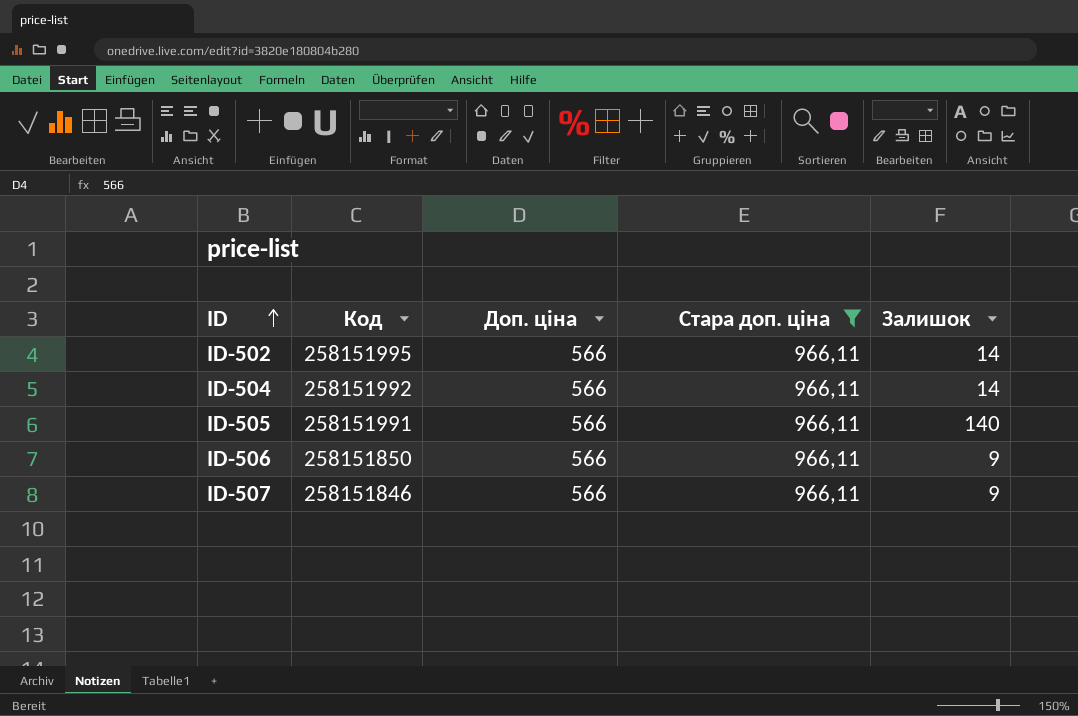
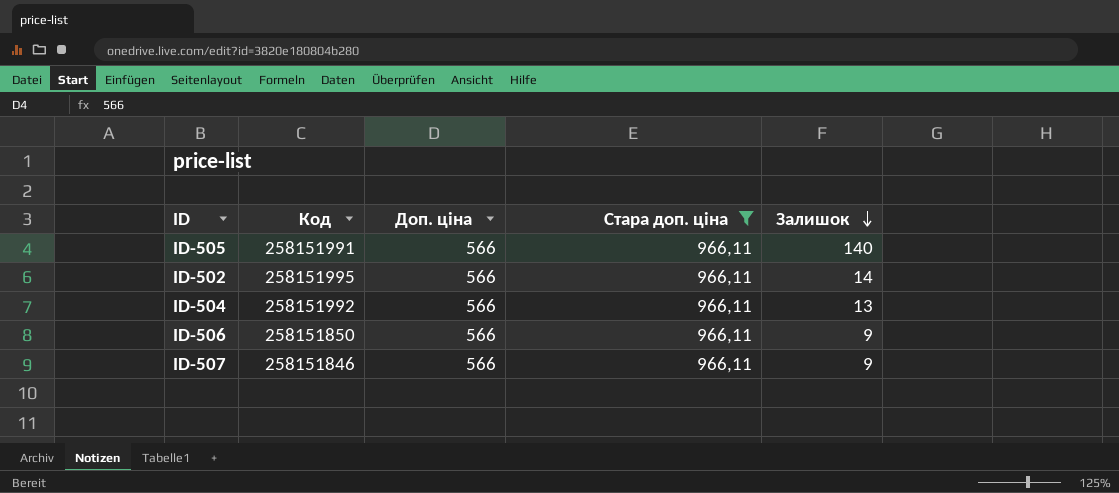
row order: ID ascending -> Залишок descending
ID-504 | Залишок: 14 -> 13

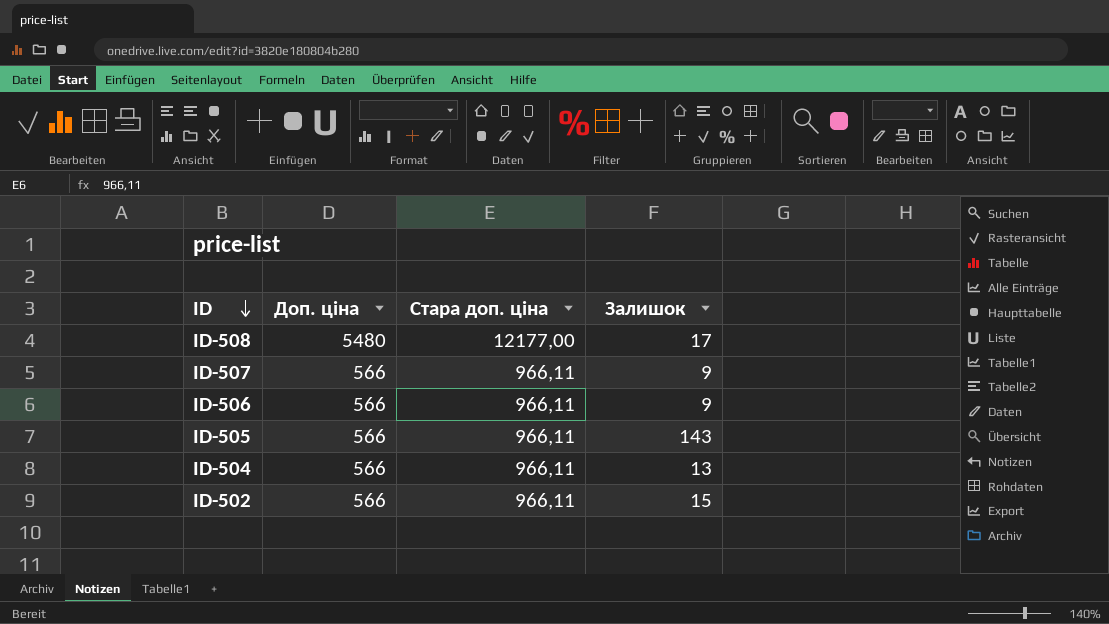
filter: Стара доп. ціна = 966,11 -> none
row order: Залишок descending -> ID descending
column Код | position: 2 -> none
ID-505 | Залишок: 140 -> 143
ID-502 | Залишок: 14 -> 15

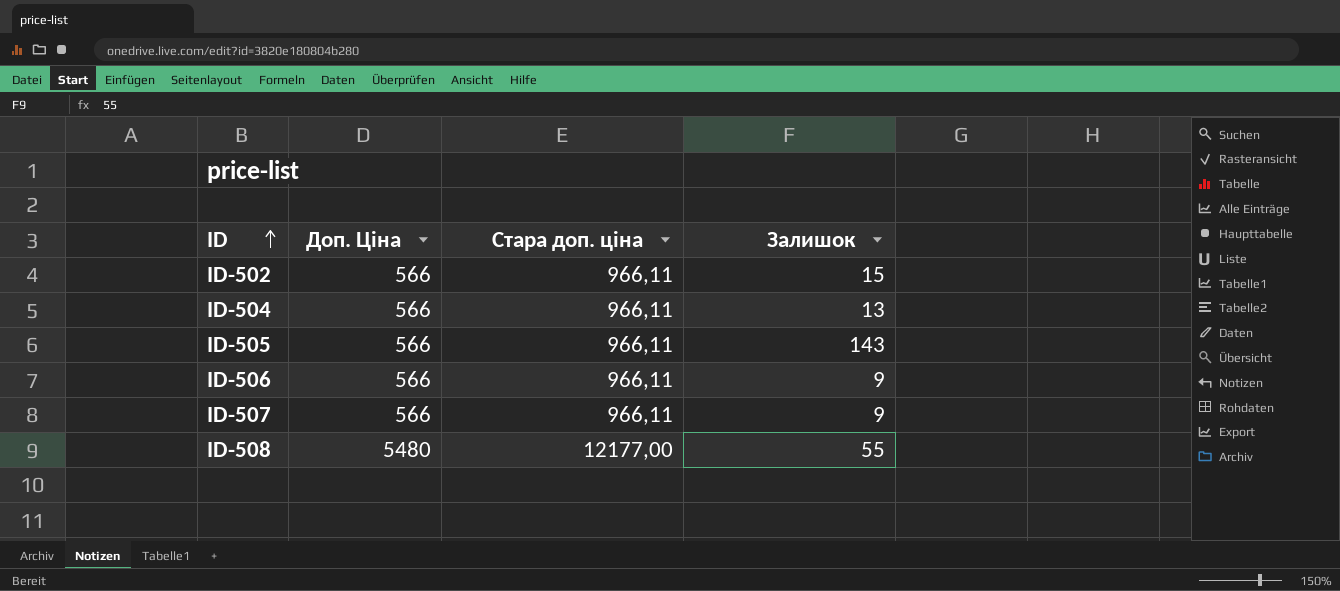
row order: ID descending -> ID ascending
column name: Доп. ціна -> Доп. Ціна
ID-508 | Залишок: 17 -> 55

